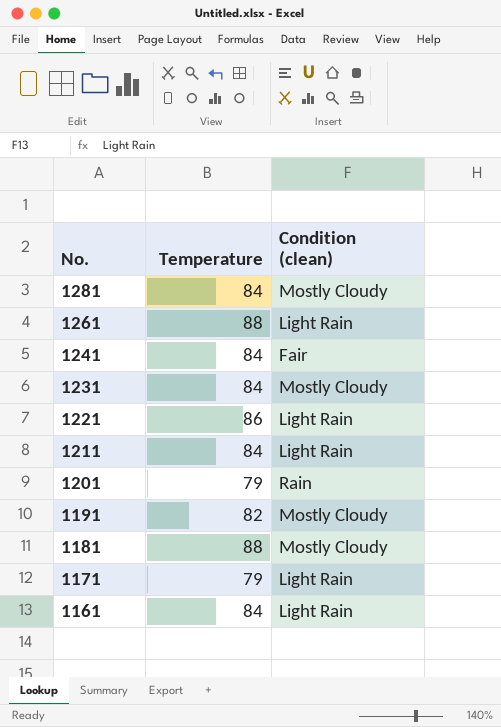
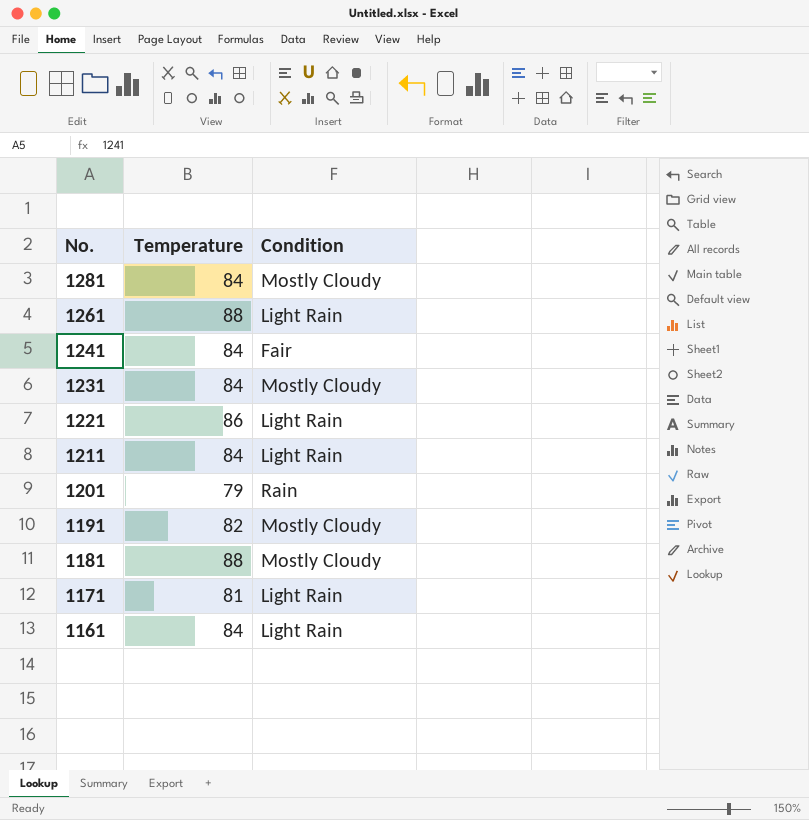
column name: Condition (clean) -> Condition
1171 | Temperature: 79 -> 81

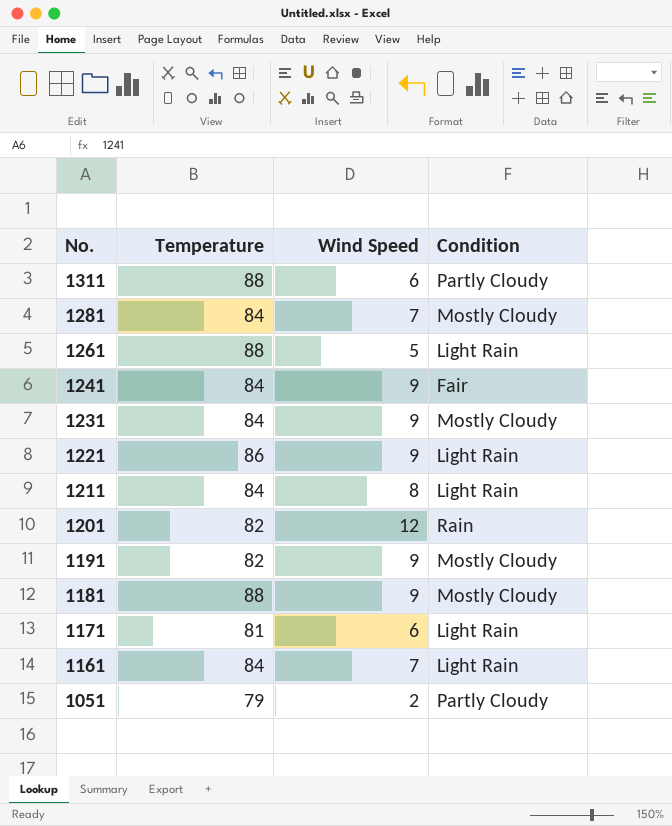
column Wind Speed | position: none -> 3
row 1311: none -> 88 | 6 | Partly Cloudy
1201 | Temperature: 79 -> 82
row 1051: none -> 79 | 2 | Partly Cloudy

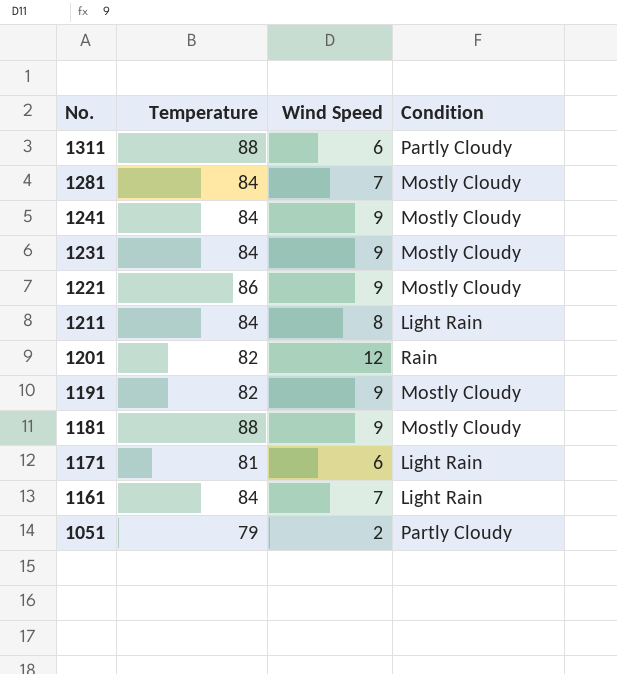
row 1261: 88 | 5 | Light Rain -> none
1241 | Condition: Fair -> Mostly Cloudy
1221 | Condition: Light Rain -> Mostly Cloudy

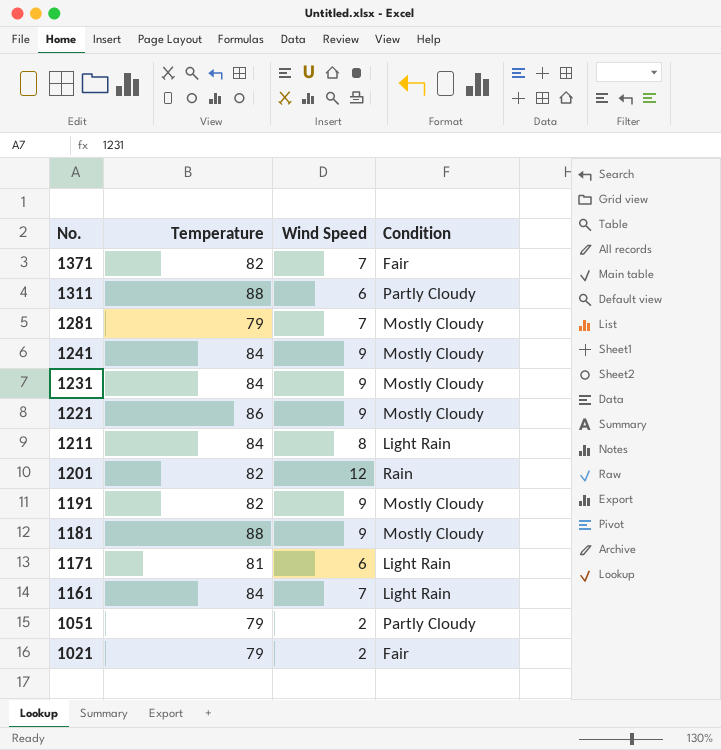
row 1371: none -> 82 | 7 | Fair
1281 | Temperature: 84 -> 79
row 1021: none -> 79 | 2 | Fair

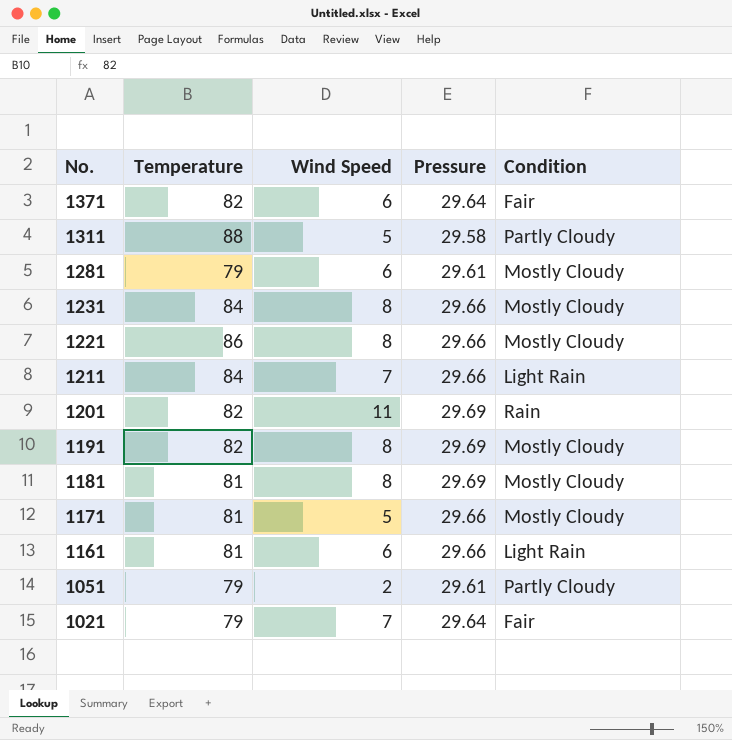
column Pressure | position: none -> 4
row 1241: 84 | 9 | Mostly Cloudy -> none
1371 | Wind Speed: 7 -> 6
1311 | Wind Speed: 6 -> 5
1281 | Wind Speed: 7 -> 6
1231 | Wind Speed: 9 -> 8
1221 | Wind Speed: 9 -> 8
1211 | Wind Speed: 8 -> 7
1201 | Wind Speed: 12 -> 11
1191 | Wind Speed: 9 -> 8
1181 | Temperature: 88 -> 81
1181 | Wind Speed: 9 -> 8
1171 | Wind Speed: 6 -> 5
1171 | Condition: Light Rain -> Mostly Cloudy
1161 | Temperature: 84 -> 81
1161 | Wind Speed: 7 -> 6
1021 | Wind Speed: 2 -> 7

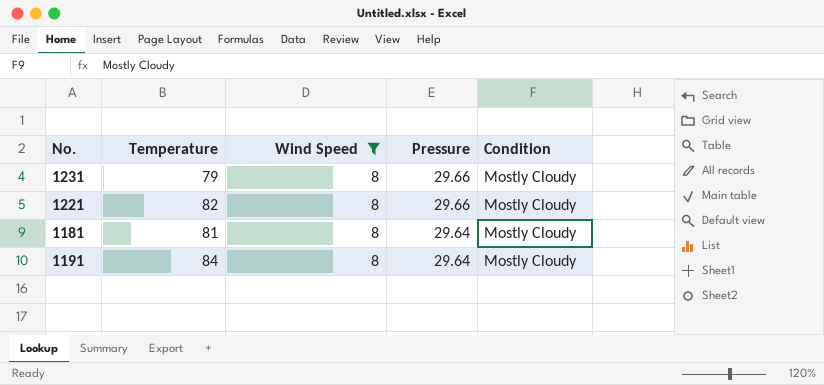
filter: none -> Wind Speed = 8
row order: No. descending -> Pressure descending
1231 | Temperature: 84 -> 79
1221 | Temperature: 86 -> 82
1181 | Pressure: 29.69 -> 29.64
1191 | Temperature: 82 -> 84
1191 | Pressure: 29.69 -> 29.64

